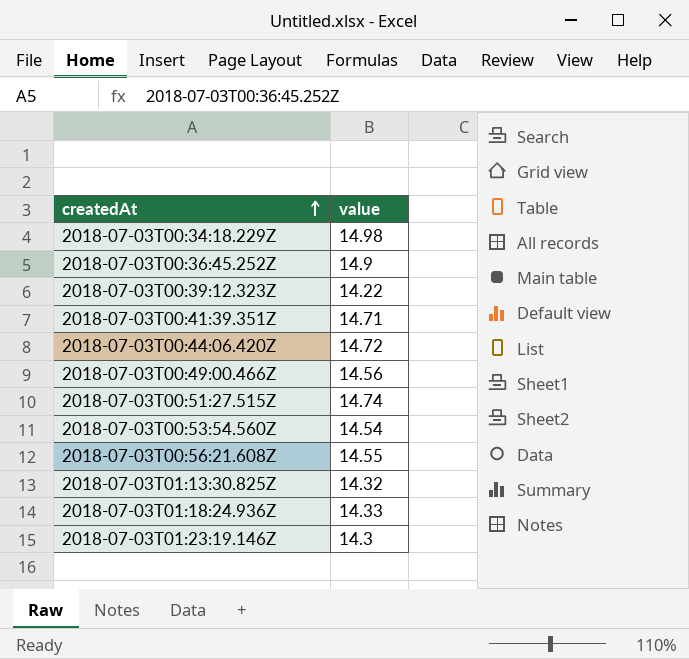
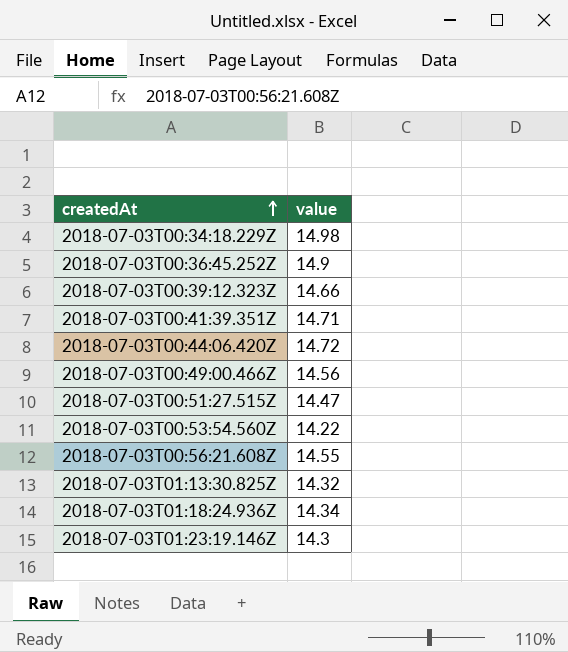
2018-07-03T00:39:12.323Z | value: 14.22 -> 14.66
2018-07-03T00:51:27.515Z | value: 14.74 -> 14.47
2018-07-03T00:53:54.560Z | value: 14.54 -> 14.22
2018-07-03T01:18:24.936Z | value: 14.33 -> 14.34

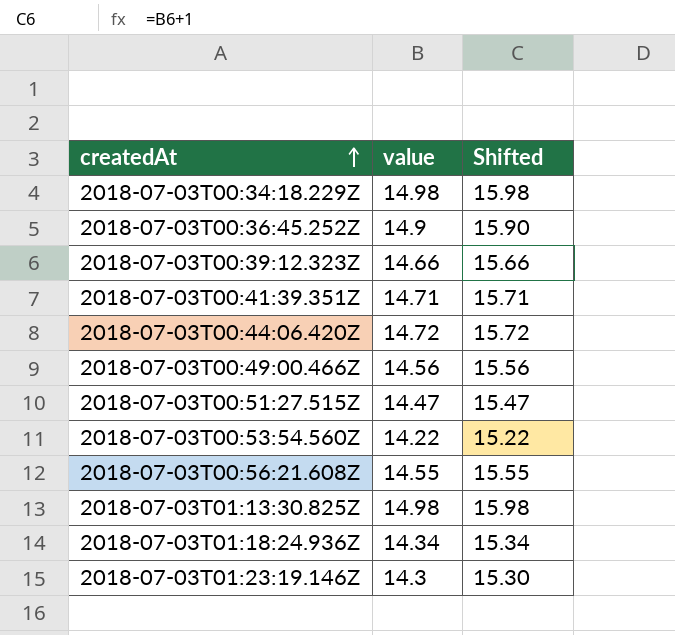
column Shifted | formula: none -> [value] + 1
2018-07-03T01:13:30.825Z | value: 14.32 -> 14.98

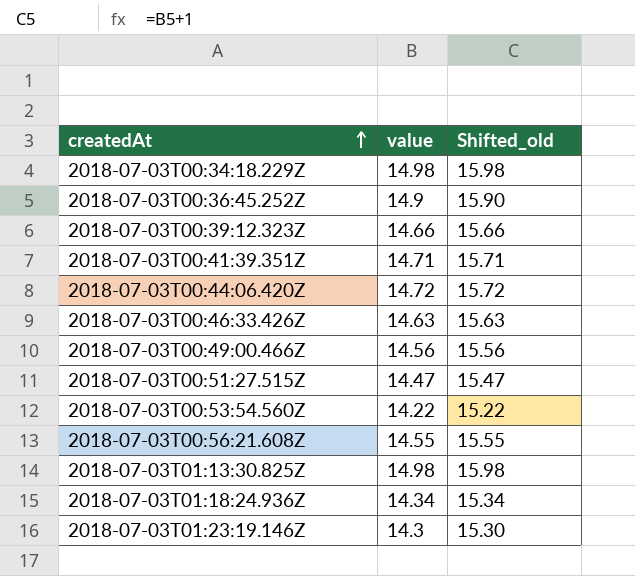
column name: Shifted -> Shifted_old
row 2018-07-03T00:46:33.426Z: none -> 14.63 | 15.63

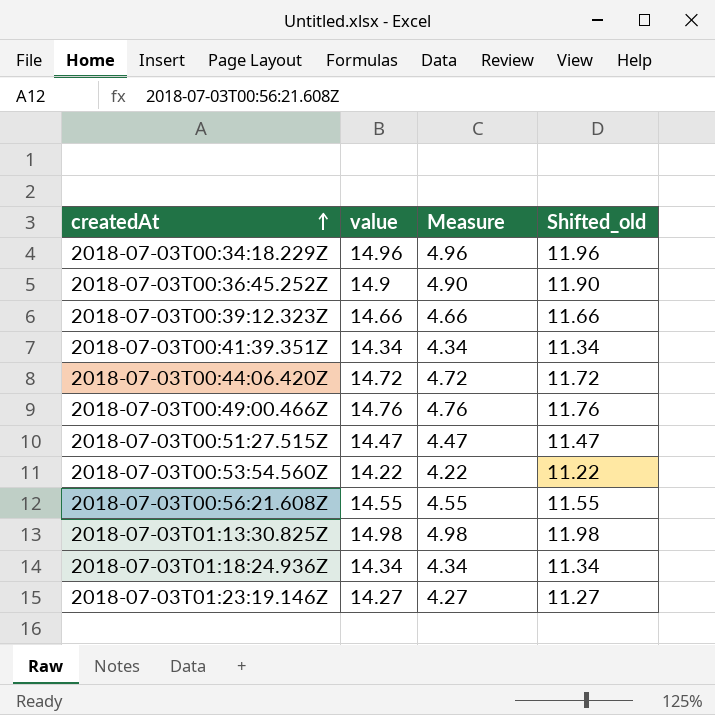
column Measure | formula: none -> [value] - 10
column Shifted_old | formula: [value] + 1 -> [value] - 3
row 2018-07-03T00:46:33.426Z: 14.63 | 15.63 -> none
2018-07-03T00:34:18.229Z | value: 14.98 -> 14.96
2018-07-03T00:41:39.351Z | value: 14.71 -> 14.34
2018-07-03T00:49:00.466Z | value: 14.56 -> 14.76
2018-07-03T01:23:19.146Z | value: 14.3 -> 14.27

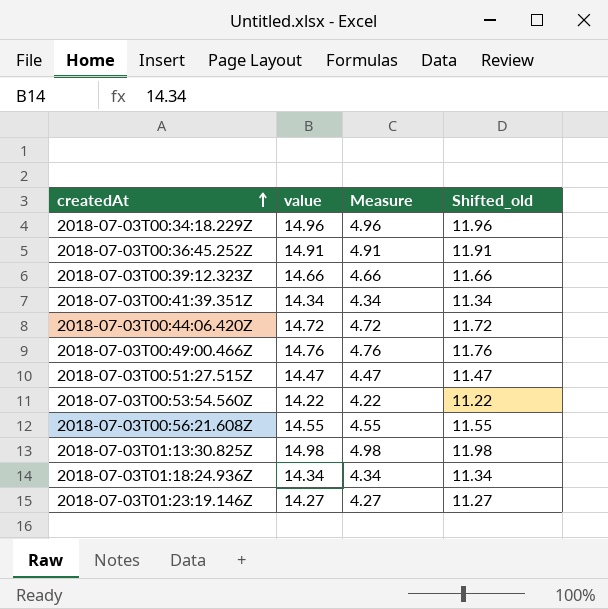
2018-07-03T00:36:45.252Z | value: 14.9 -> 14.91
2018-07-03T00:36:45.252Z | Measure: 4.90 -> 4.91
2018-07-03T00:36:45.252Z | Shifted_old: 11.90 -> 11.91

